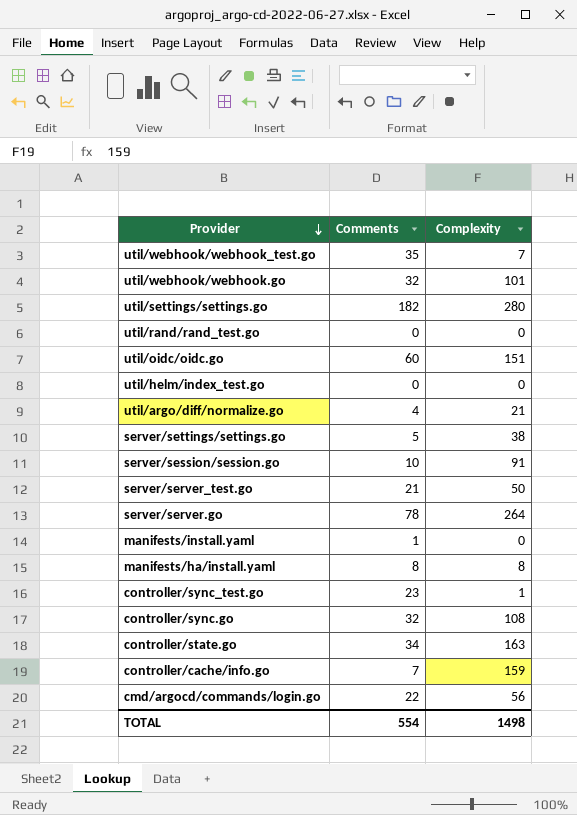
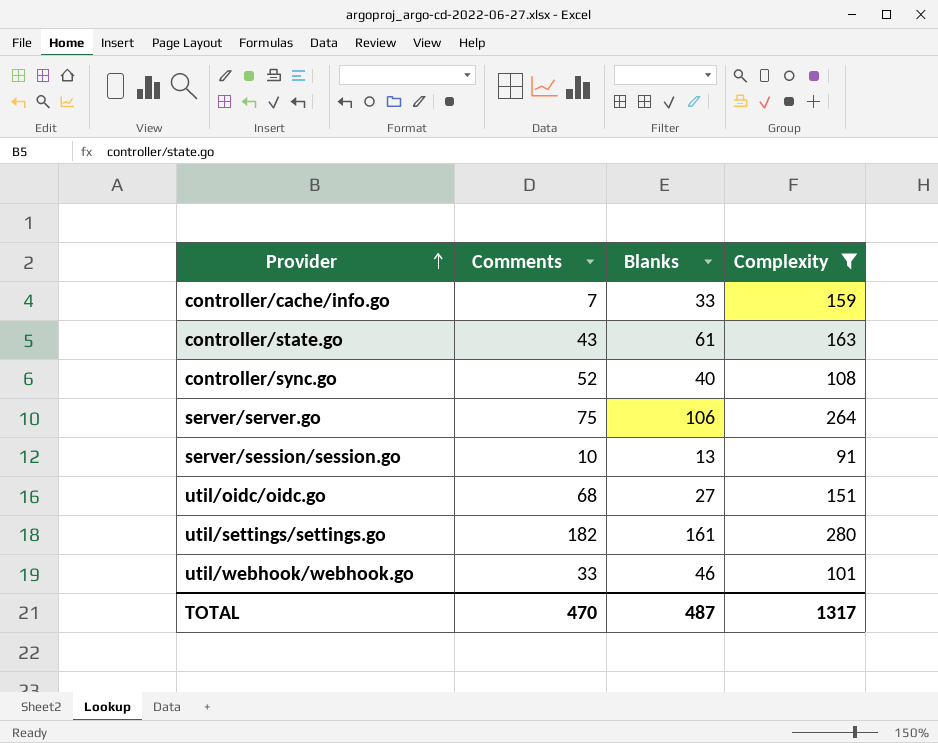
filter: none -> Complexity >= 91
row order: Provider descending -> Provider ascending
column Blanks | position: none -> 3
controller/state.go | Comments: 34 -> 43
controller/sync.go | Comments: 32 -> 52
server/server.go | Comments: 78 -> 75
util/oidc/oidc.go | Comments: 60 -> 68
util/webhook/webhook.go | Comments: 32 -> 33
TOTAL | Comments: 554 -> 470
TOTAL | Complexity: 1498 -> 1317

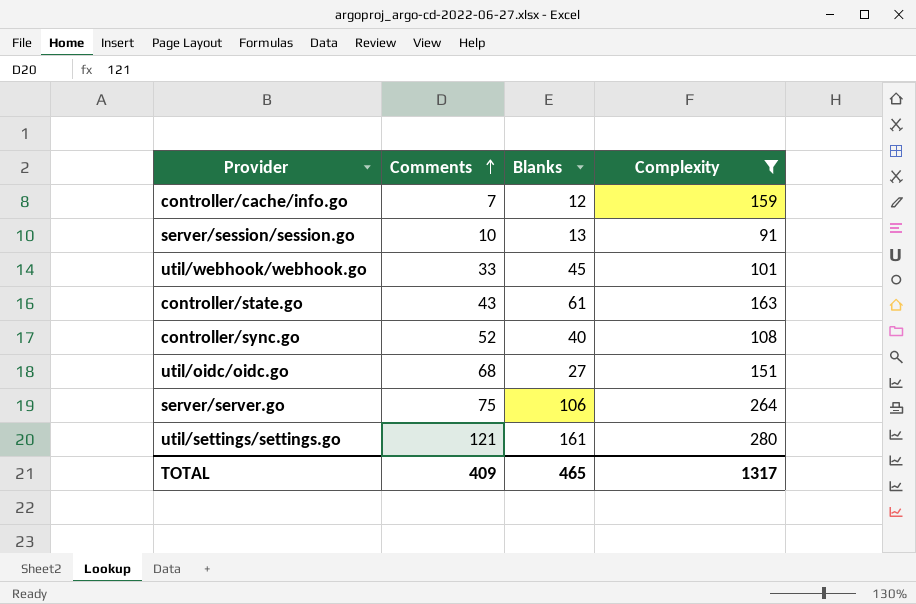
row order: Provider ascending -> Comments ascending
controller/cache/info.go | Blanks: 33 -> 12
util/webhook/webhook.go | Blanks: 46 -> 45
util/settings/settings.go | Comments: 182 -> 121
TOTAL | Comments: 470 -> 409
TOTAL | Blanks: 487 -> 465

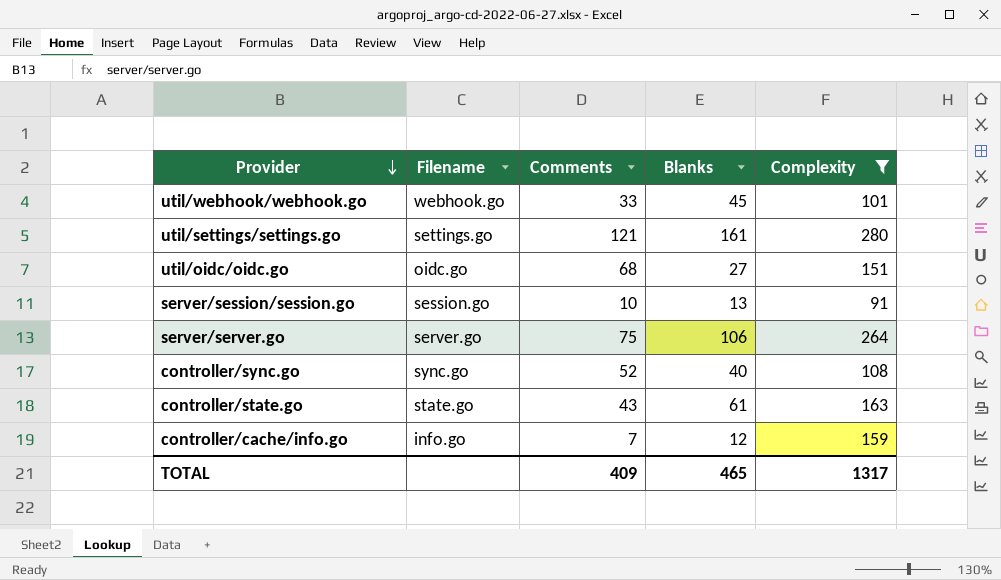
row order: Comments ascending -> Provider descending
column Filename | position: none -> 2

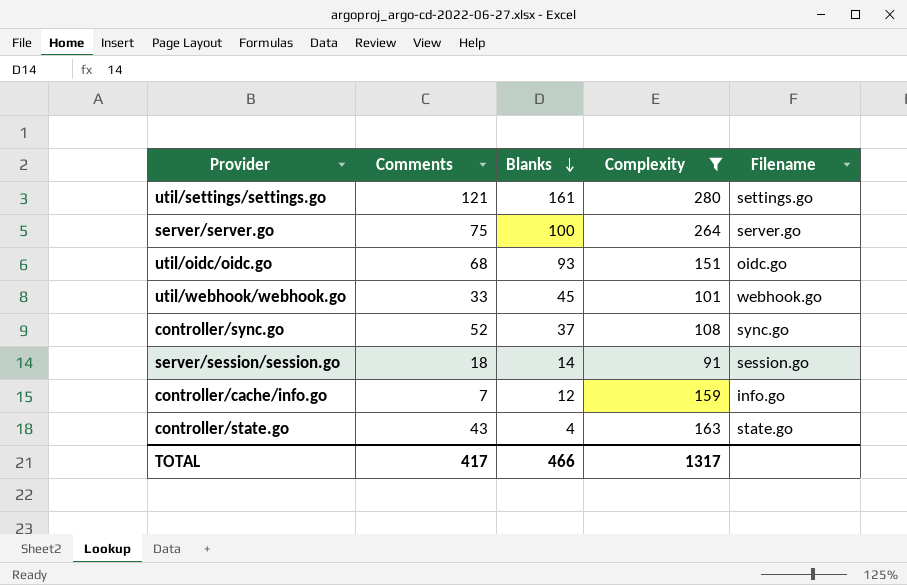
row order: Provider descending -> Blanks descending
column Filename | position: 2 -> 5
server/server.go | Blanks: 106 -> 100
util/oidc/oidc.go | Blanks: 27 -> 93
controller/sync.go | Blanks: 40 -> 37
server/session/session.go | Comments: 10 -> 18
server/session/session.go | Blanks: 13 -> 14
controller/state.go | Blanks: 61 -> 4
TOTAL | Comments: 409 -> 417
TOTAL | Blanks: 465 -> 466

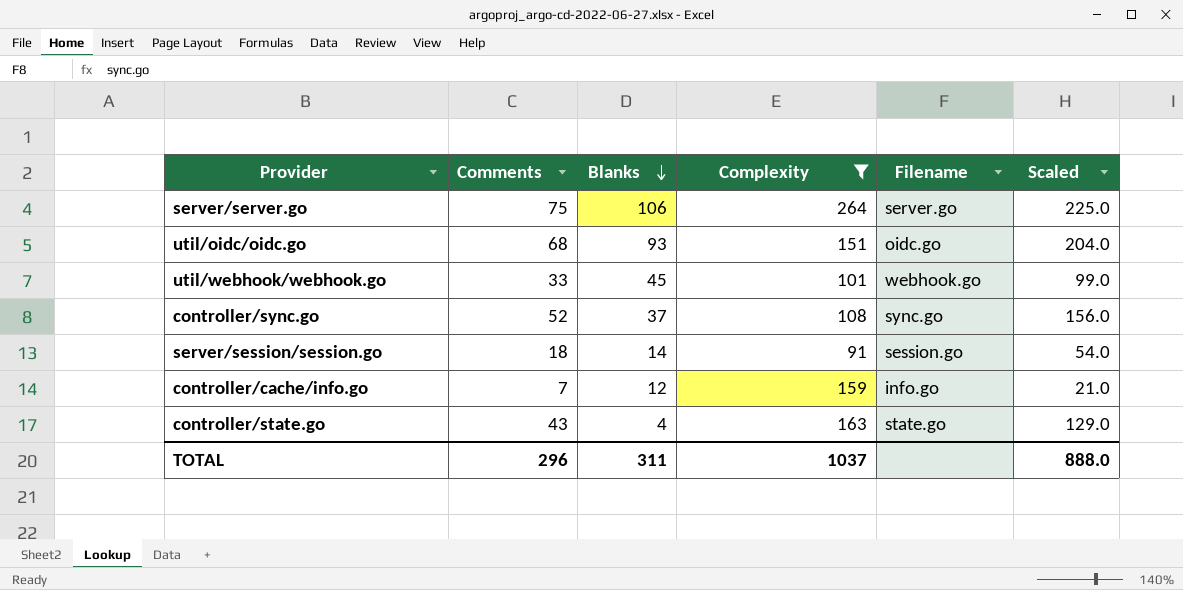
column Scaled | formula: none -> [Comments] * 3
row util/settings/settings.go: 121 | 161 | 280 | settings.go -> none
server/server.go | Blanks: 100 -> 106
TOTAL | Comments: 417 -> 296
TOTAL | Blanks: 466 -> 311
TOTAL | Complexity: 1317 -> 1037

